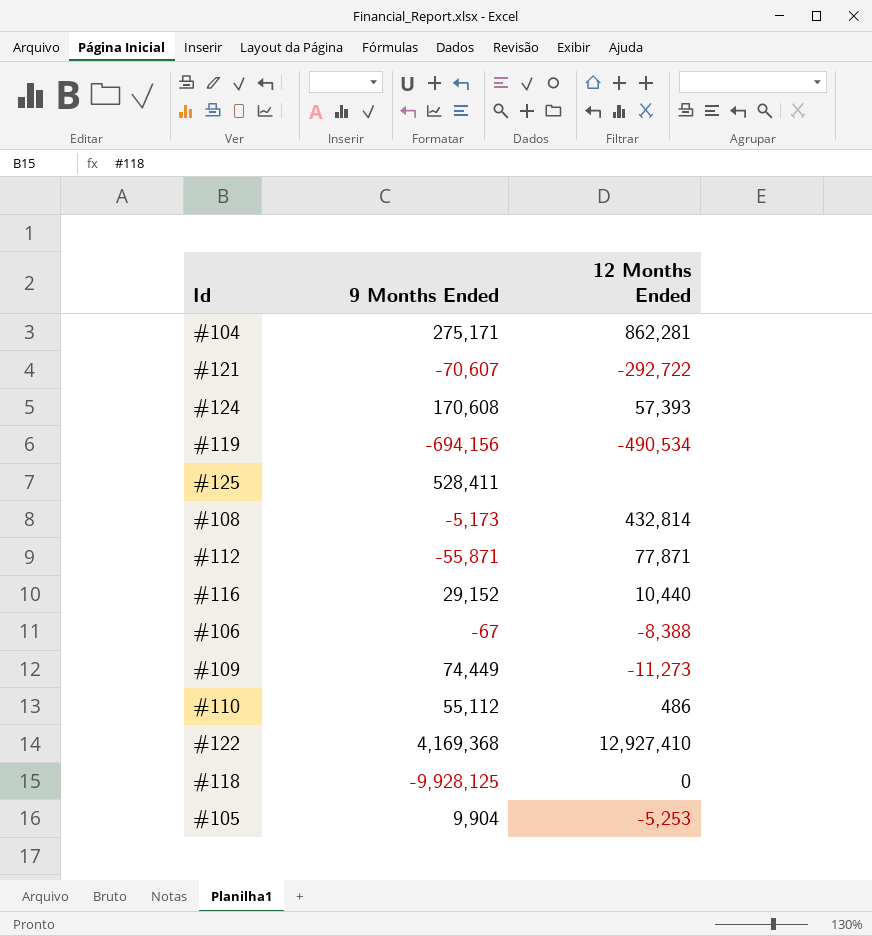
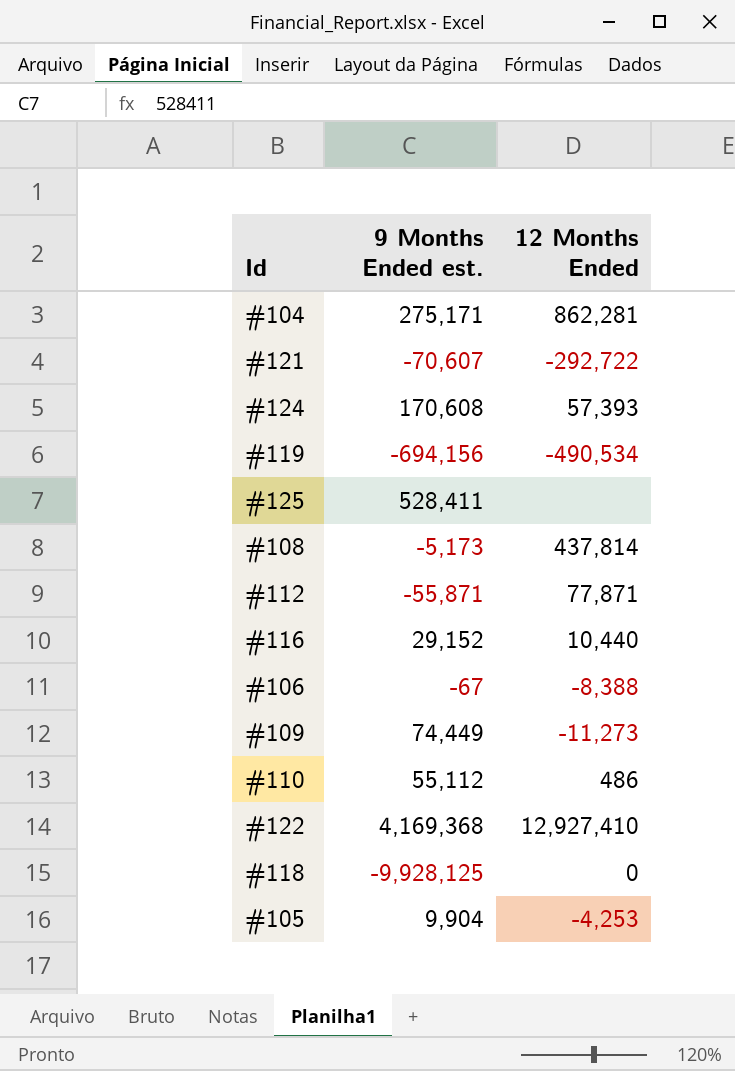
column name: 9 Months Ended -> 9 Months Ended est.
#108 | 12 Months Ended: 432,814 -> 437,814
#105 | 12 Months Ended: -5,253 -> -4,253

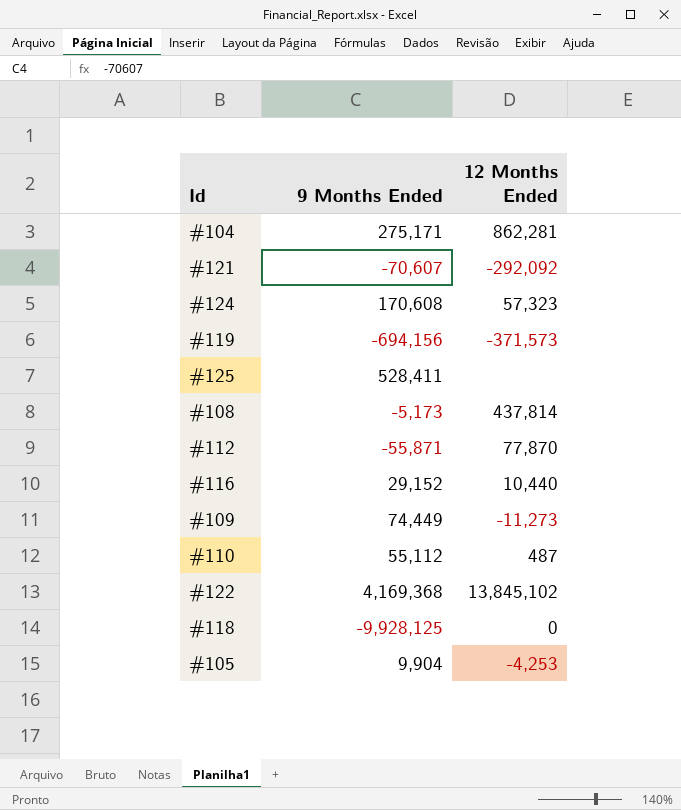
column name: 9 Months Ended est. -> 9 Months Ended
row #106: -67 | -8,388 -> none
#121 | 12 Months Ended: -292,722 -> -292,092
#124 | 12 Months Ended: 57,393 -> 57,323
#119 | 12 Months Ended: -490,534 -> -371,573
#112 | 12 Months Ended: 77,871 -> 77,870
#110 | 12 Months Ended: 486 -> 487
#122 | 12 Months Ended: 12,927,410 -> 13,845,102

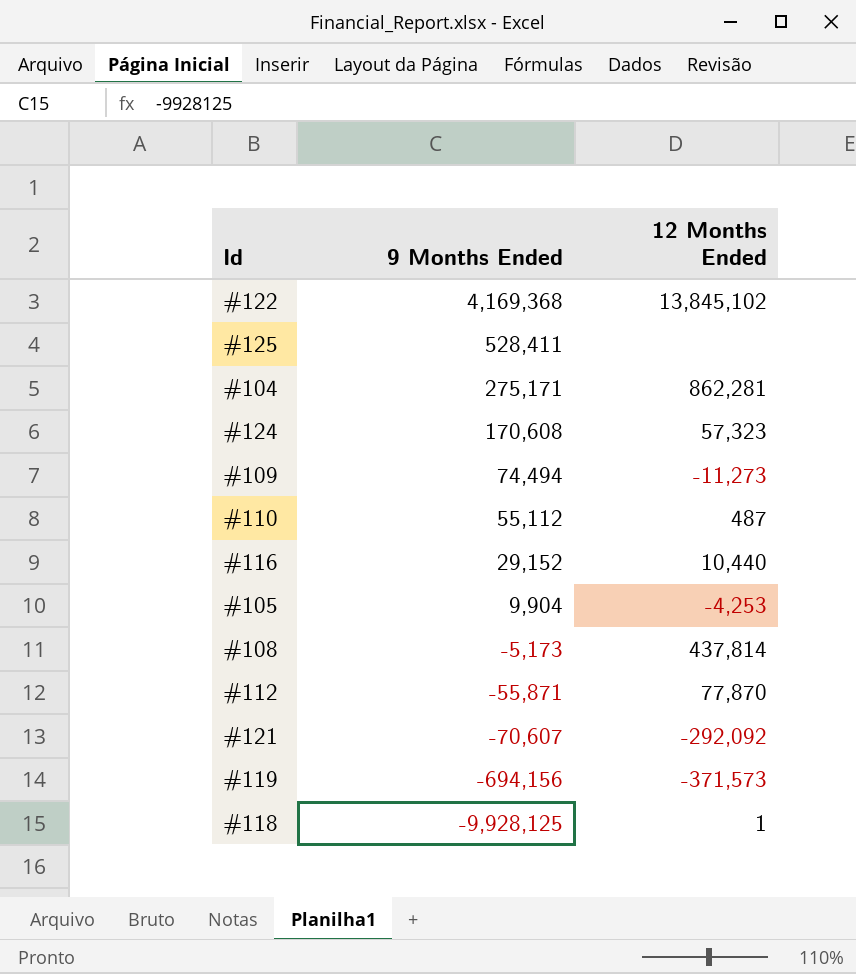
row order: none -> 9 Months Ended descending
#109 | 9 Months Ended: 74,449 -> 74,494
#118 | 12 Months Ended: 0 -> 1

